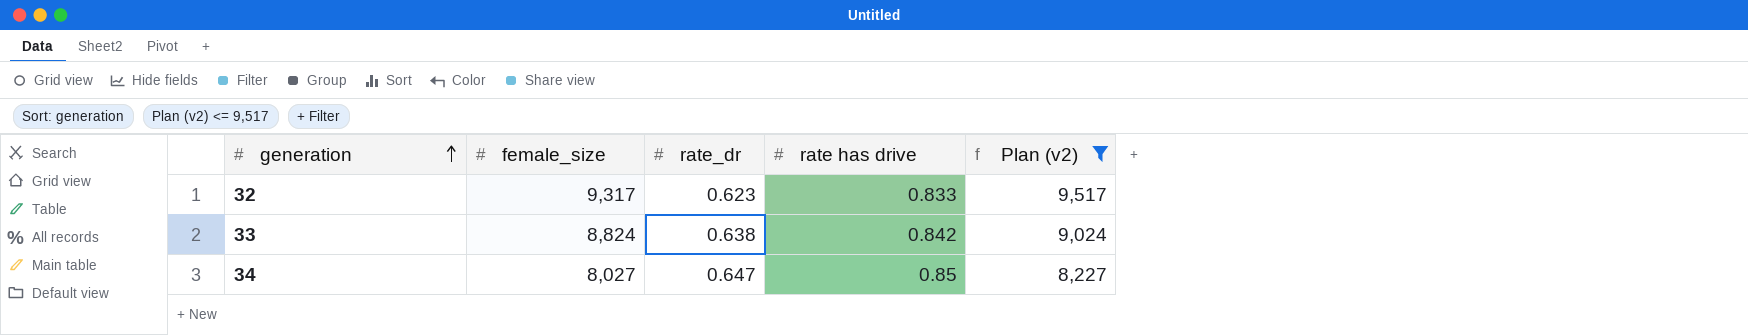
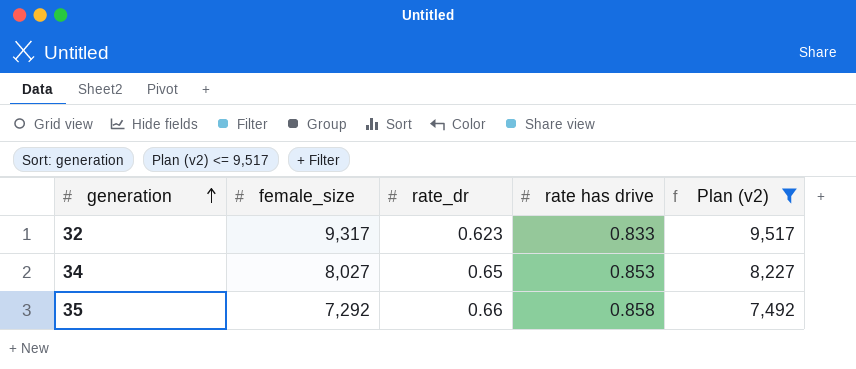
row 33: 8,824 | 0.638 | 0.842 | 9,024 -> none
34 | rate_dr: 0.647 -> 0.65
34 | rate has drive: 0.85 -> 0.853
row 35: none -> 7,292 | 0.66 | 0.858 | 7,492

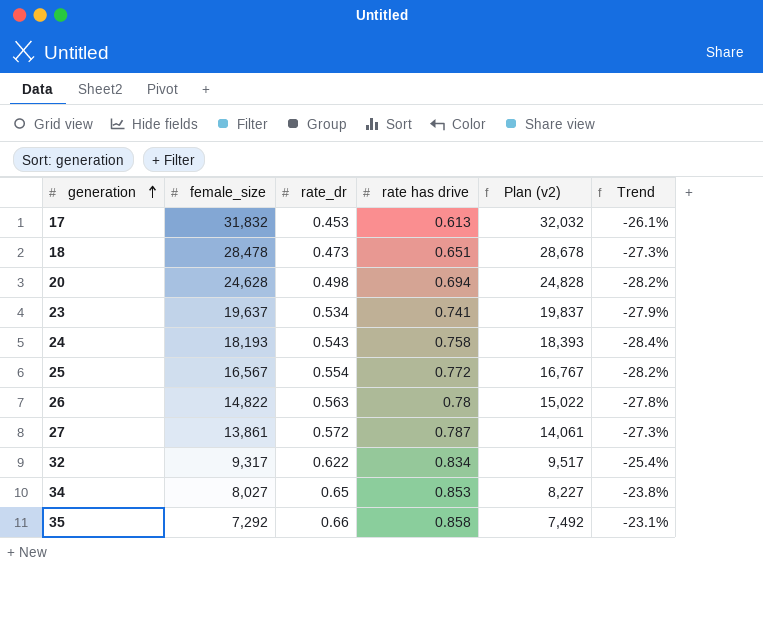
filter: Plan (v2) <= 9,517 -> none
column Trend | formula: none -> ([rate_dr] - [rate has drive]) / [rate has drive]
32 | rate_dr: 0.623 -> 0.622
32 | rate has drive: 0.833 -> 0.834

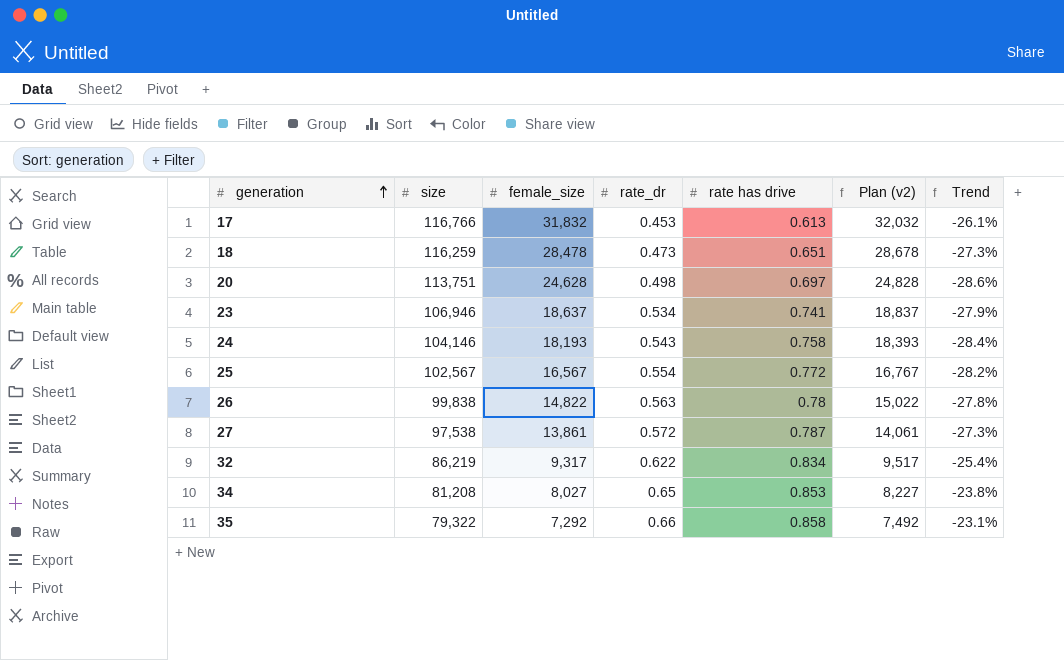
column size | position: none -> 2
20 | rate has drive: 0.694 -> 0.697
20 | Trend: -28.2% -> -28.6%
23 | female_size: 19,637 -> 18,637
23 | Plan (v2): 19,837 -> 18,837

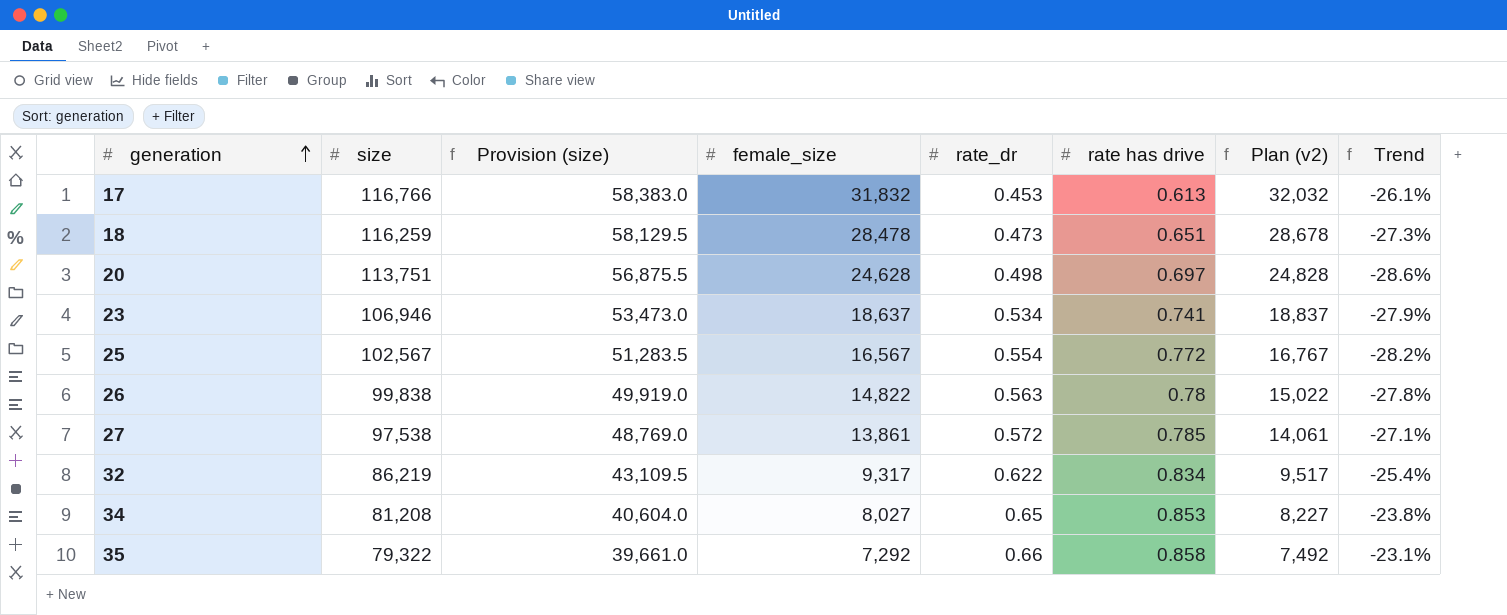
column Provision (size) | formula: none -> [size] * 0.5
row 24: 104,146 | 18,193 | 0.543 | 0.758 | 18,393 | -28.4% -> none
27 | rate has drive: 0.787 -> 0.785
27 | Trend: -27.3% -> -27.1%

